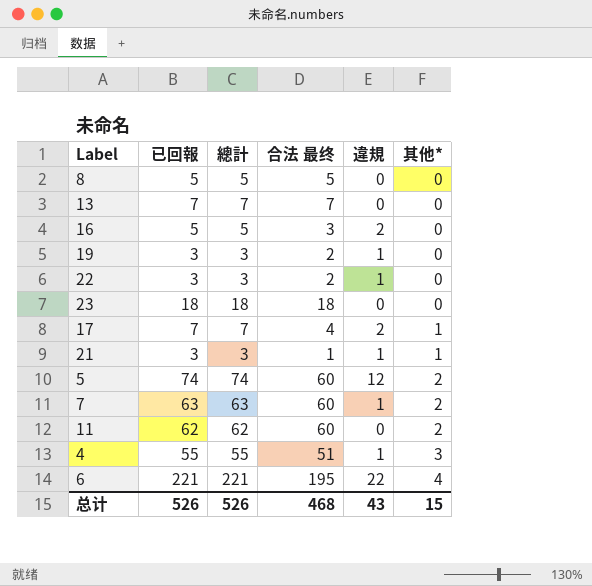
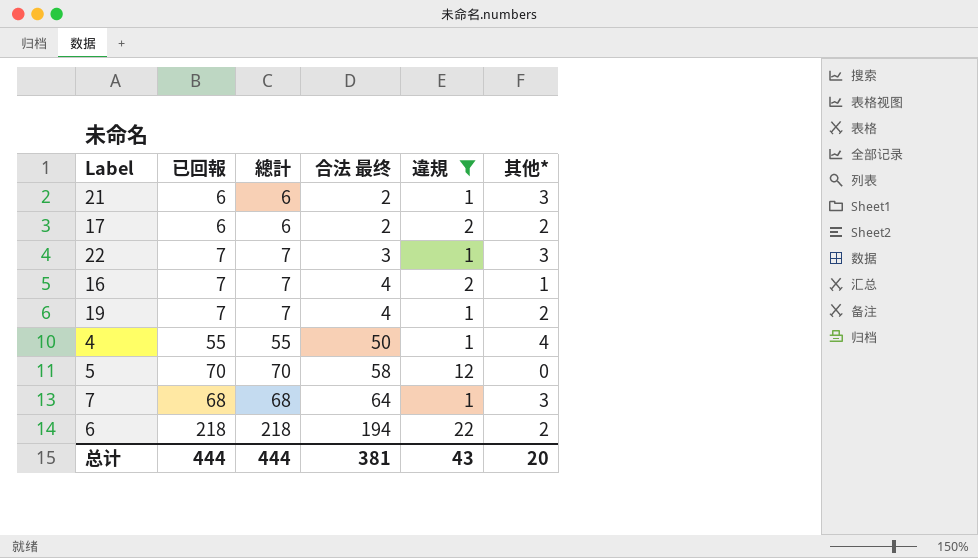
filter: none -> 違規 != 0
row order: 其他* ascending -> 合法 最终 ascending
21 | 已回報: 3 -> 6
21 | 總計: 3 -> 6
21 | 合法 最终: 1 -> 2
21 | 其他*: 1 -> 3
17 | 已回報: 7 -> 6
17 | 總計: 7 -> 6
17 | 合法 最终: 4 -> 2
17 | 其他*: 1 -> 2
22 | 已回報: 3 -> 7
22 | 總計: 3 -> 7
22 | 合法 最终: 2 -> 3
22 | 其他*: 0 -> 3
16 | 已回報: 5 -> 7
16 | 總計: 5 -> 7
16 | 合法 最终: 3 -> 4
16 | 其他*: 0 -> 1
19 | 已回報: 3 -> 7
19 | 總計: 3 -> 7
19 | 合法 最终: 2 -> 4
19 | 其他*: 0 -> 2
4 | 合法 最终: 51 -> 50
4 | 其他*: 3 -> 4
5 | 已回報: 74 -> 70
5 | 總計: 74 -> 70
5 | 合法 最终: 60 -> 58
5 | 其他*: 2 -> 0
7 | 已回報: 63 -> 68
7 | 總計: 63 -> 68
7 | 合法 最终: 60 -> 64
7 | 其他*: 2 -> 3
6 | 已回報: 221 -> 218
6 | 總計: 221 -> 218
6 | 合法 最终: 195 -> 194
6 | 其他*: 4 -> 2
总计 | 已回報: 526 -> 444
总计 | 總計: 526 -> 444
总计 | 合法 最终: 468 -> 381
总计 | 其他*: 15 -> 20

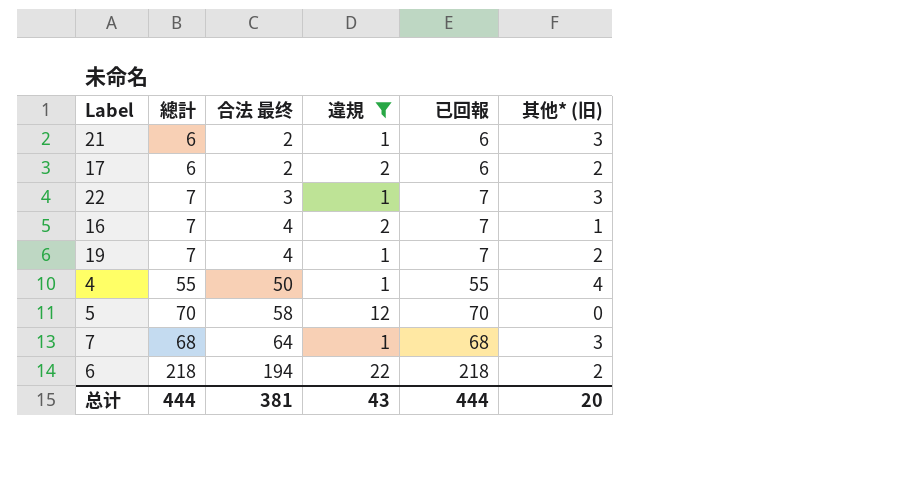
column 已回報 | position: 2 -> 5
column name: 其他* -> 其他* (旧)

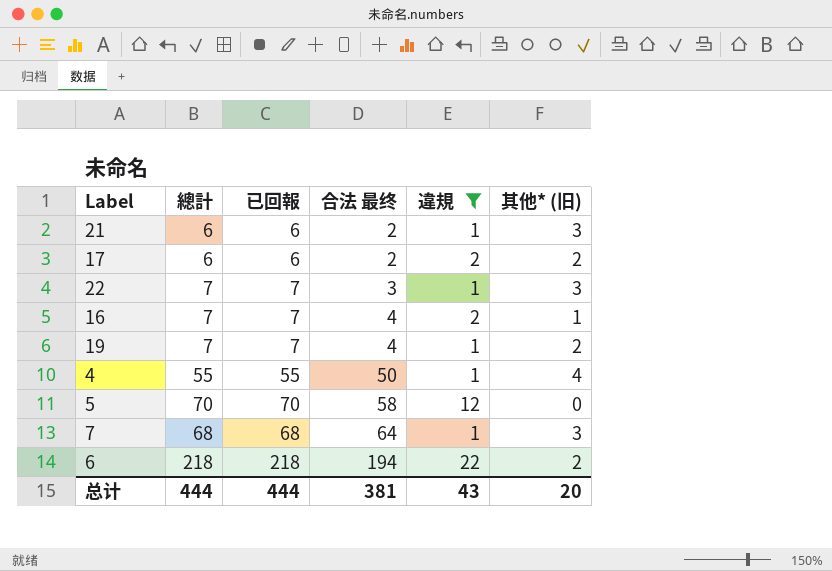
column 已回報 | position: 5 -> 3

